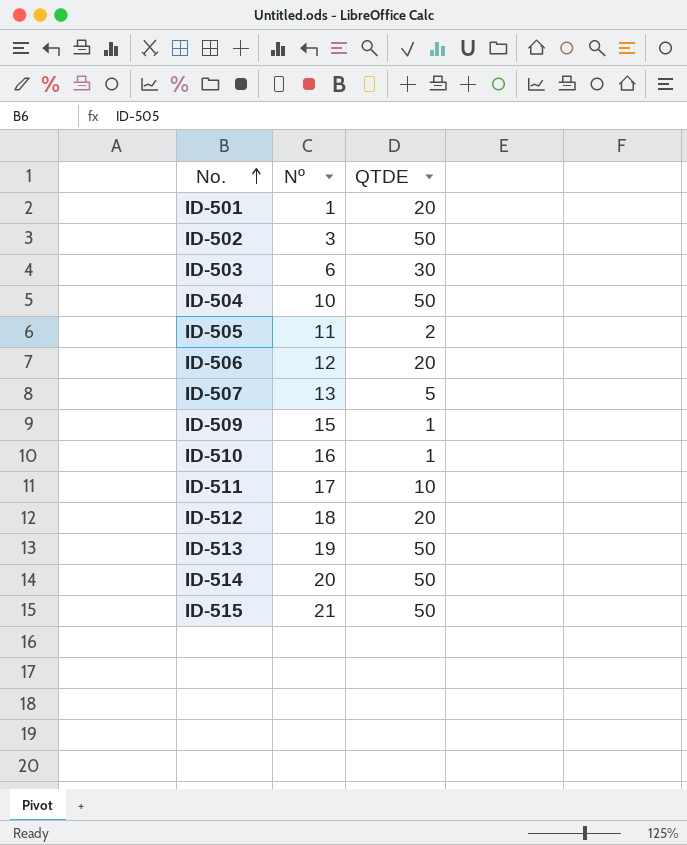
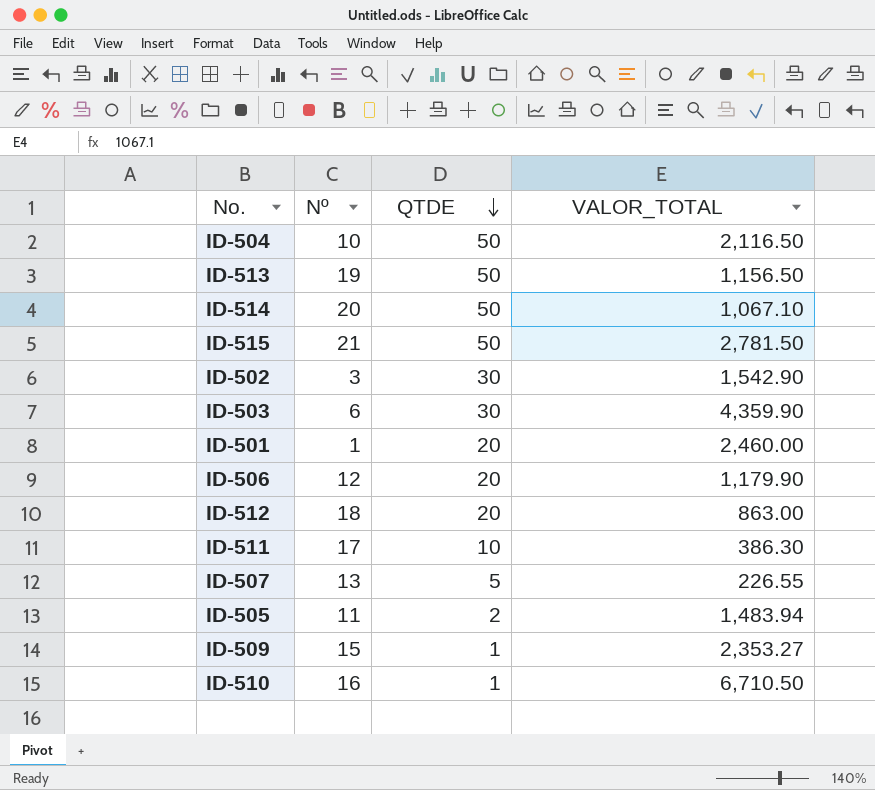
row order: No. ascending -> QTDE descending
column VALOR_TOTAL | position: none -> 4
ID-502 | QTDE: 50 -> 30

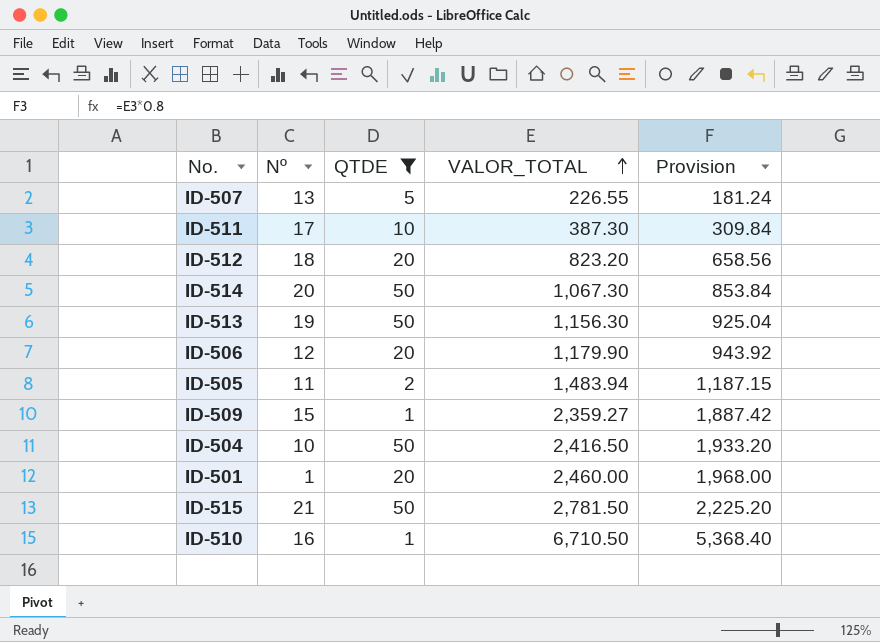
filter: none -> QTDE != 30
row order: QTDE descending -> VALOR_TOTAL ascending
column Provision | formula: none -> [VALOR_TOTAL] * 0.8
ID-511 | VALOR_TOTAL: 386.30 -> 387.30
ID-512 | VALOR_TOTAL: 863.00 -> 823.20
ID-514 | VALOR_TOTAL: 1,067.10 -> 1,067.30
ID-513 | VALOR_TOTAL: 1,156.50 -> 1,156.30
ID-509 | VALOR_TOTAL: 2,353.27 -> 2,359.27
ID-504 | VALOR_TOTAL: 2,116.50 -> 2,416.50

